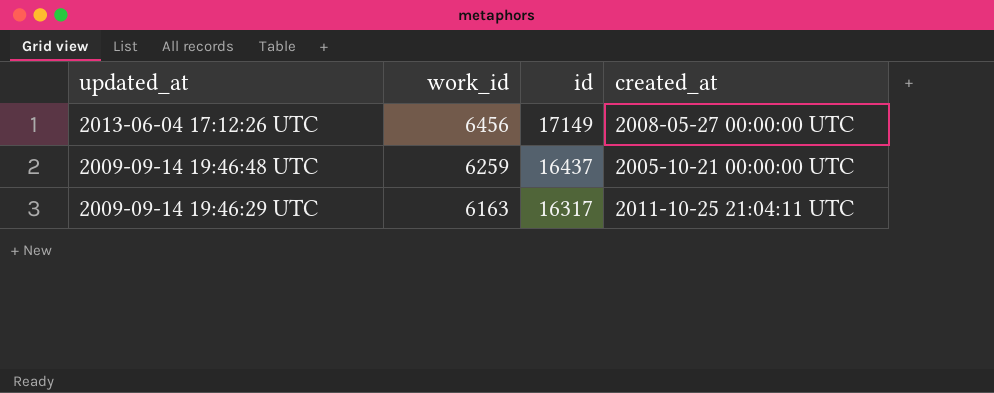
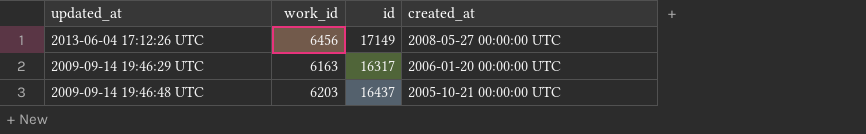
row order: updated_at descending -> created_at descending
2009-09-14 19:46:29 UTC | created_at: 2011-10-25 21:04:11 UTC -> 2006-01-20 00:00:00 UTC
2009-09-14 19:46:48 UTC | work_id: 6259 -> 6203

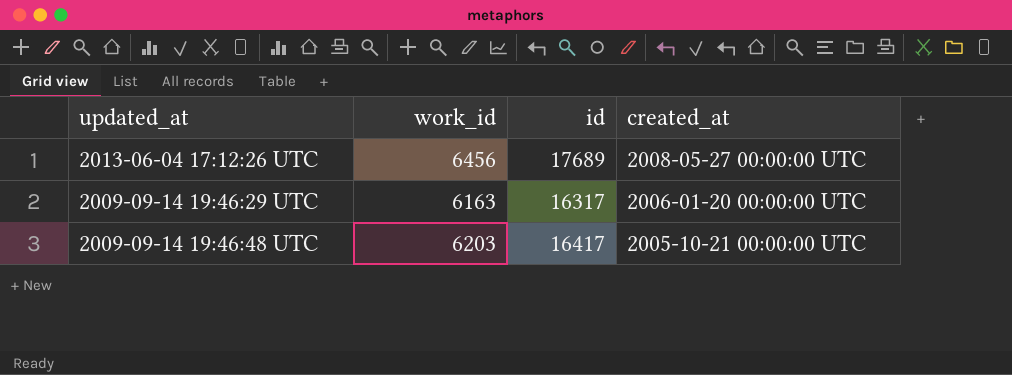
2013-06-04 17:12:26 UTC | id: 17149 -> 17689
2009-09-14 19:46:48 UTC | id: 16437 -> 16417

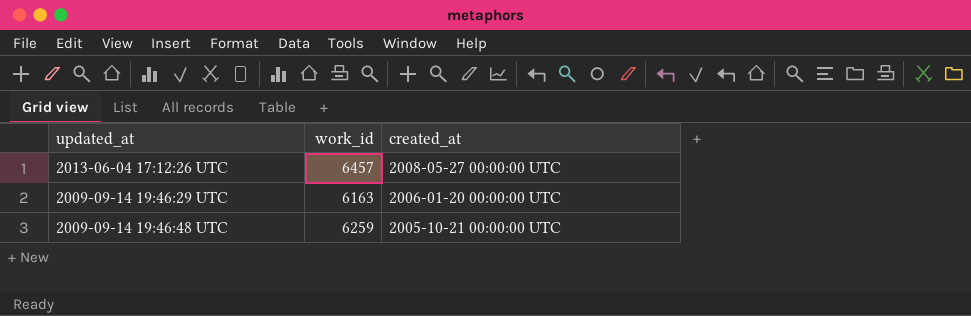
column id | position: 3 -> none
2013-06-04 17:12:26 UTC | work_id: 6456 -> 6457
2009-09-14 19:46:48 UTC | work_id: 6203 -> 6259

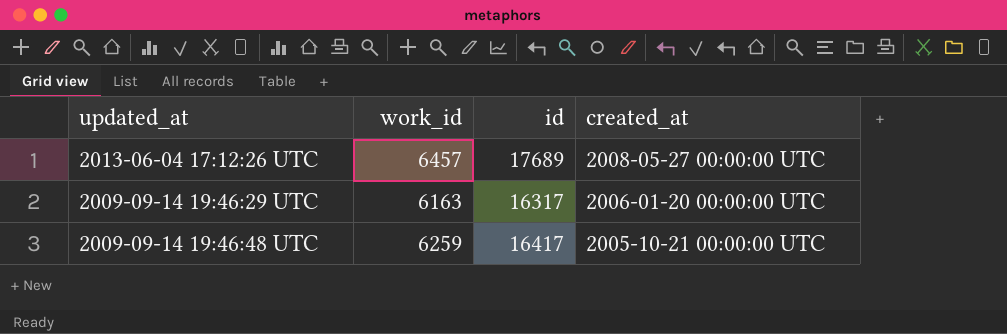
column id | position: none -> 3

